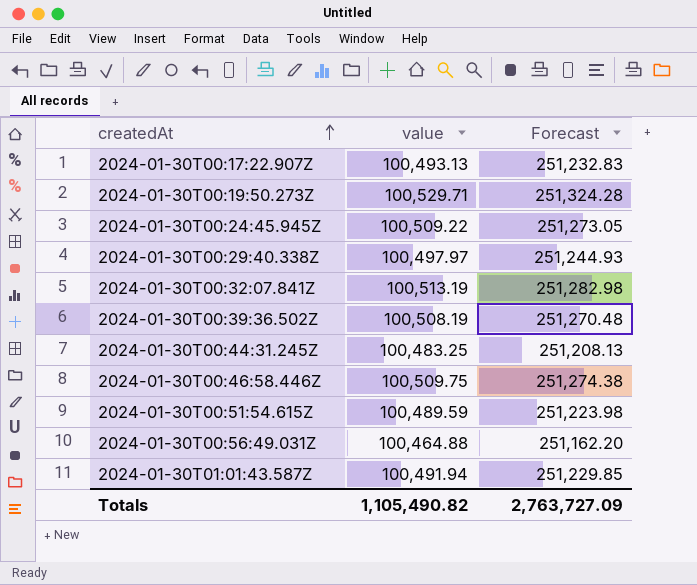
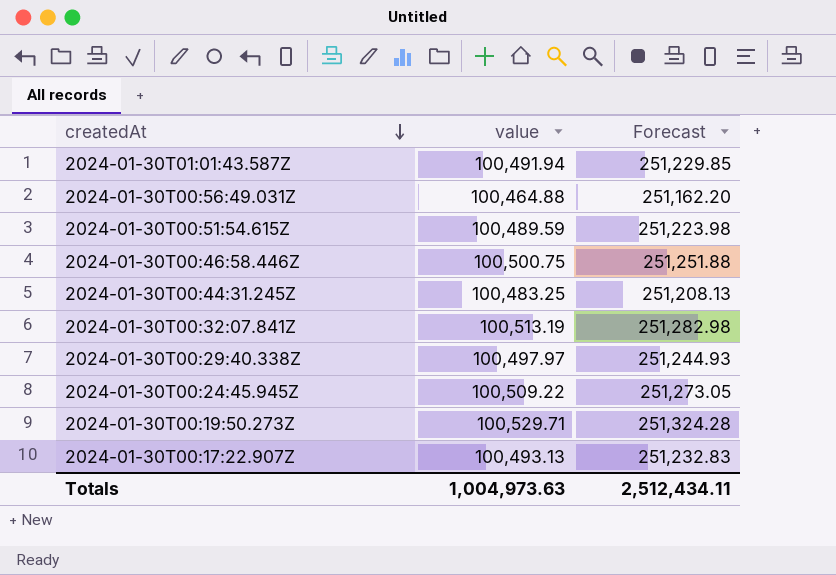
row order: createdAt ascending -> createdAt descending
row 2024-01-30T00:39:36.502Z: 100,508.19 | 251,270.48 -> none
2024-01-30T00:46:58.446Z | value: 100,509.75 -> 100,500.75
2024-01-30T00:46:58.446Z | Forecast: 251,274.38 -> 251,251.88
Totals | value: 1,105,490.82 -> 1,004,973.63
Totals | Forecast: 2,763,727.09 -> 2,512,434.11

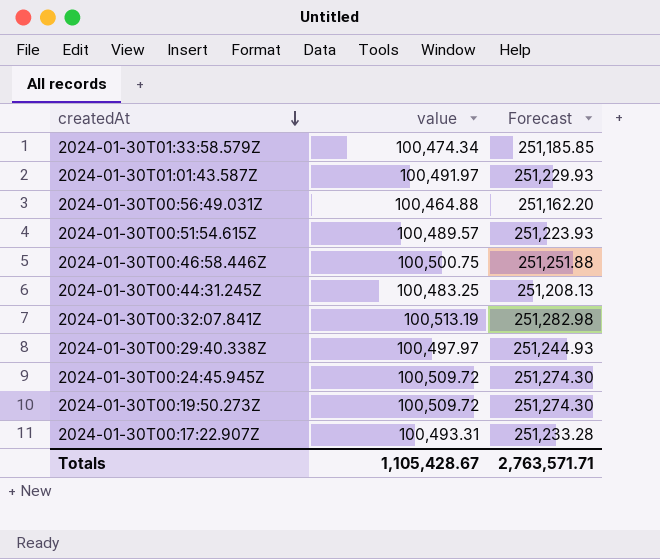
row 2024-01-30T01:33:58.579Z: none -> 100,474.34 | 251,185.85
2024-01-30T01:01:43.587Z | value: 100,491.94 -> 100,491.97
2024-01-30T01:01:43.587Z | Forecast: 251,229.85 -> 251,229.93
2024-01-30T00:51:54.615Z | value: 100,489.59 -> 100,489.57
2024-01-30T00:51:54.615Z | Forecast: 251,223.98 -> 251,223.93
2024-01-30T00:24:45.945Z | value: 100,509.22 -> 100,509.72
2024-01-30T00:24:45.945Z | Forecast: 251,273.05 -> 251,274.30
2024-01-30T00:19:50.273Z | value: 100,529.71 -> 100,509.72
2024-01-30T00:19:50.273Z | Forecast: 251,324.28 -> 251,274.30
2024-01-30T00:17:22.907Z | value: 100,493.13 -> 100,493.31
2024-01-30T00:17:22.907Z | Forecast: 251,232.83 -> 251,233.28
Totals | value: 1,004,973.63 -> 1,105,428.67
Totals | Forecast: 2,512,434.11 -> 2,763,571.71

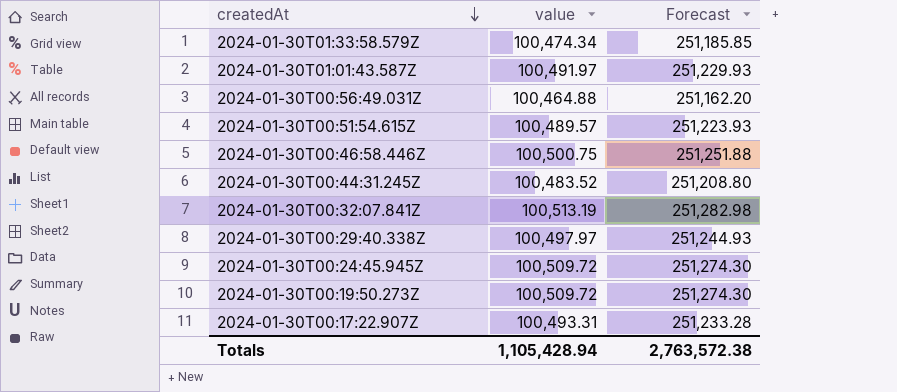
2024-01-30T00:44:31.245Z | value: 100,483.25 -> 100,483.52
2024-01-30T00:44:31.245Z | Forecast: 251,208.13 -> 251,208.80
Totals | value: 1,105,428.67 -> 1,105,428.94
Totals | Forecast: 2,763,571.71 -> 2,763,572.38

